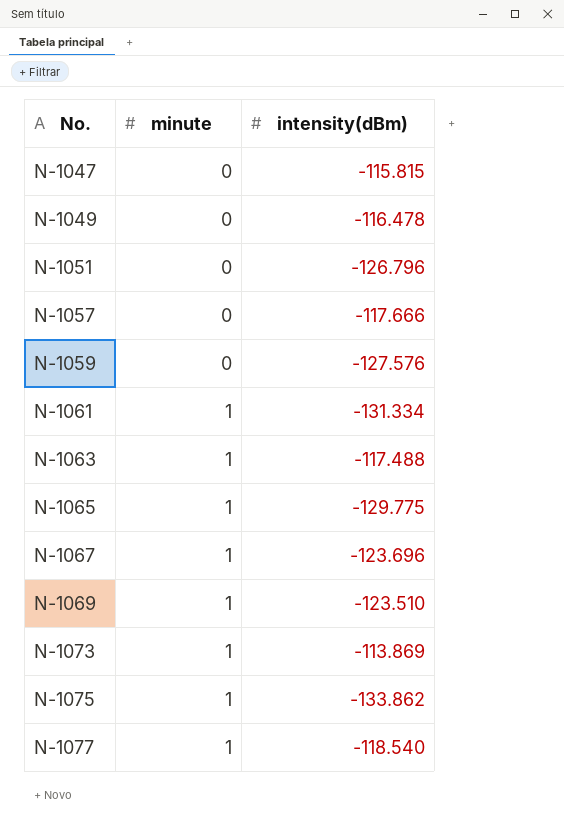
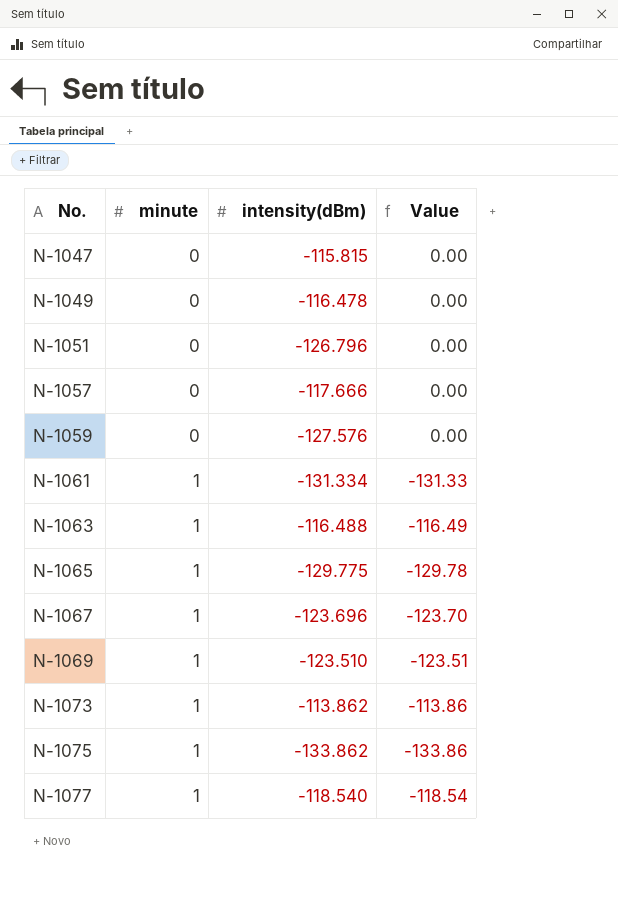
column Value | formula: none -> [minute] * [intensity(dBm)]
N-1063 | intensity(dBm): -117.488 -> -116.488
N-1073 | intensity(dBm): -113.869 -> -113.862

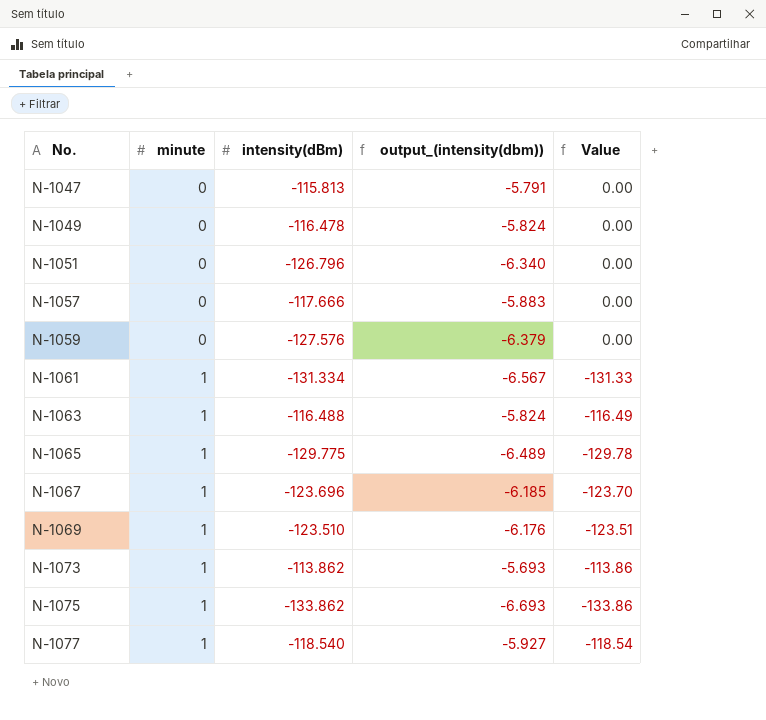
column output_(intensity(dbm)) | formula: none -> [intensity(dBm)] * 0.05
N-1047 | intensity(dBm): -115.815 -> -115.813

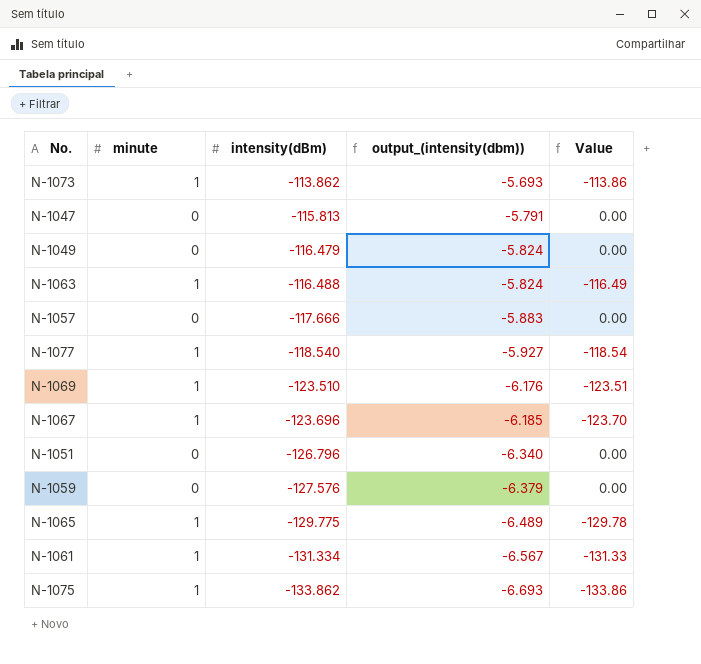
row order: No. ascending -> intensity(dBm) descending
N-1049 | intensity(dBm): -116.478 -> -116.479

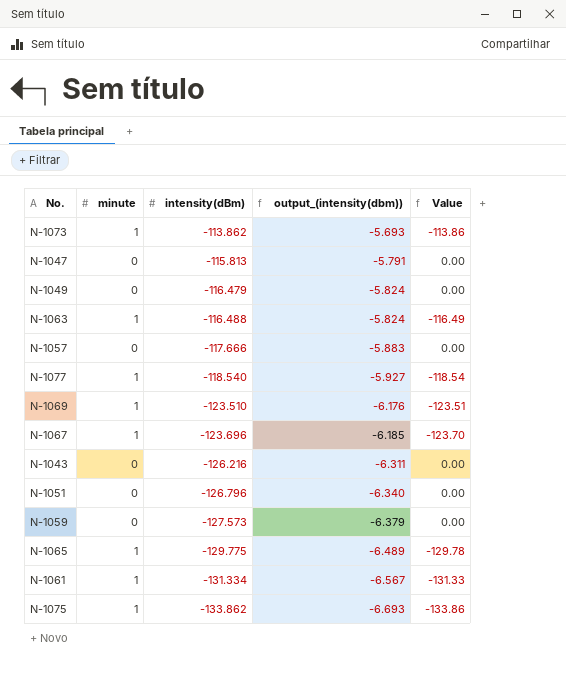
row N-1043: none -> 0 | -126.216 | -6.311 | 0.00
N-1059 | intensity(dBm): -127.576 -> -127.573

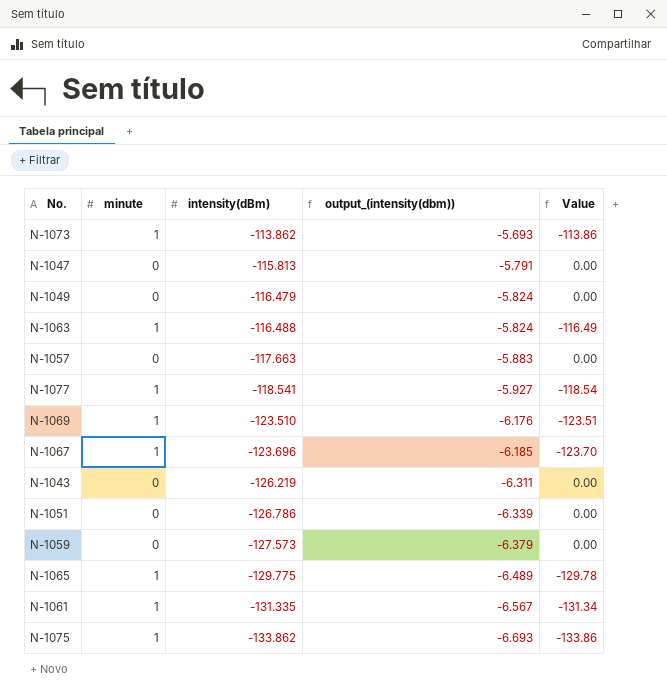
N-1057 | intensity(dBm): -117.666 -> -117.663
N-1077 | intensity(dBm): -118.540 -> -118.541
N-1043 | intensity(dBm): -126.216 -> -126.219
N-1051 | intensity(dBm): -126.796 -> -126.786
N-1051 | output_(intensity(dbm)): -6.340 -> -6.339
N-1061 | intensity(dBm): -131.334 -> -131.335
N-1061 | Value: -131.33 -> -131.34

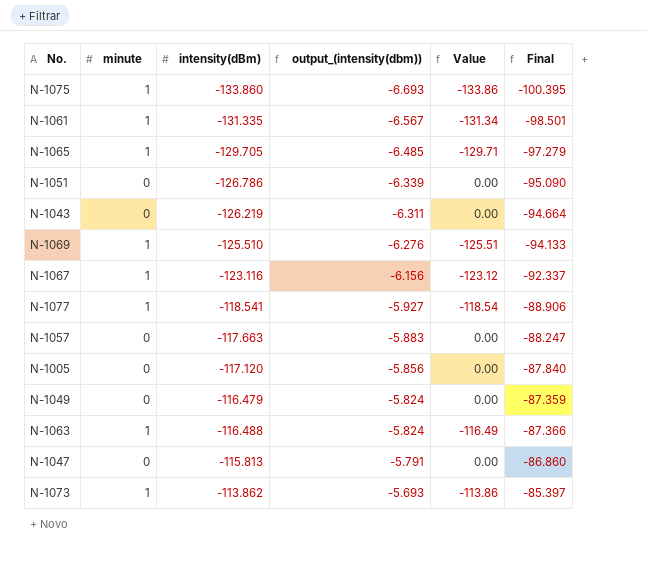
row order: intensity(dBm) descending -> output_(intensity(dbm)) ascending
column Final | formula: none -> [intensity(dBm)] * 0.75
row N-1059: 0 | -127.573 | -6.379 | 0.00 -> none
N-1075 | intensity(dBm): -133.862 -> -133.860
N-1065 | intensity(dBm): -129.775 -> -129.705
N-1065 | output_(intensity(dbm)): -6.489 -> -6.485
N-1065 | Value: -129.78 -> -129.71
N-1069 | intensity(dBm): -123.510 -> -125.510
N-1069 | output_(intensity(dbm)): -6.176 -> -6.276
N-1069 | Value: -123.51 -> -125.51
N-1067 | intensity(dBm): -123.696 -> -123.116
N-1067 | output_(intensity(dbm)): -6.185 -> -6.156
N-1067 | Value: -123.70 -> -123.12
row N-1005: none -> 0 | -117.120 | -5.856 | 0.00 | -87.840

